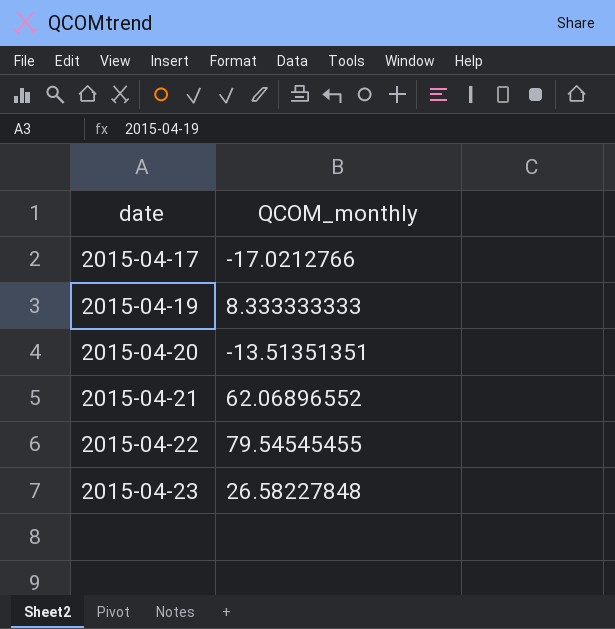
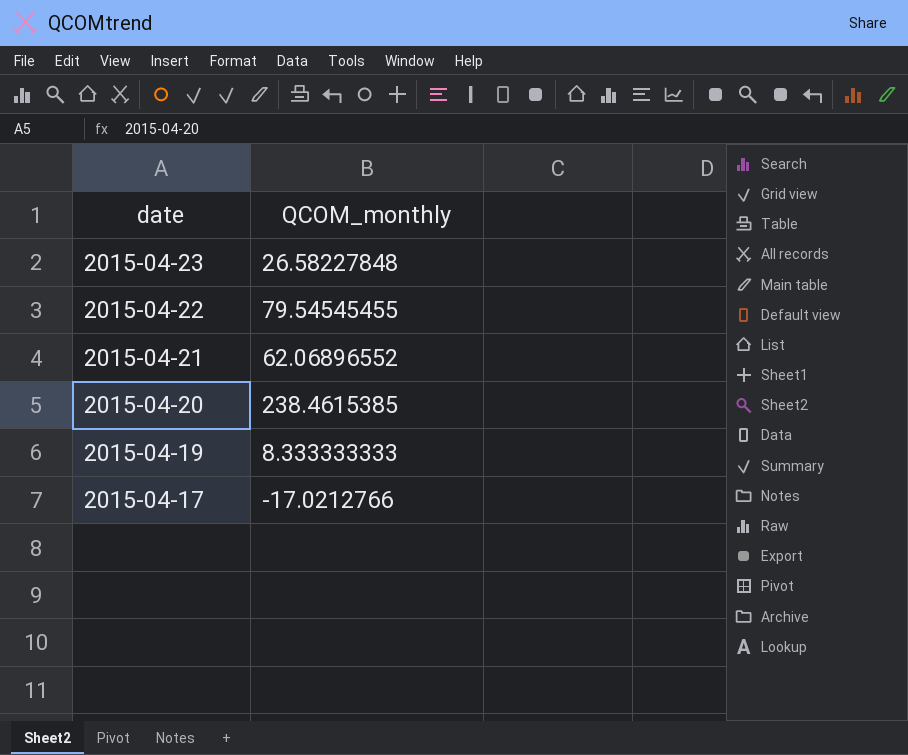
row order: date ascending -> date descending
2015-04-20 | QCOM_monthly: -13.51351351 -> 238.4615385

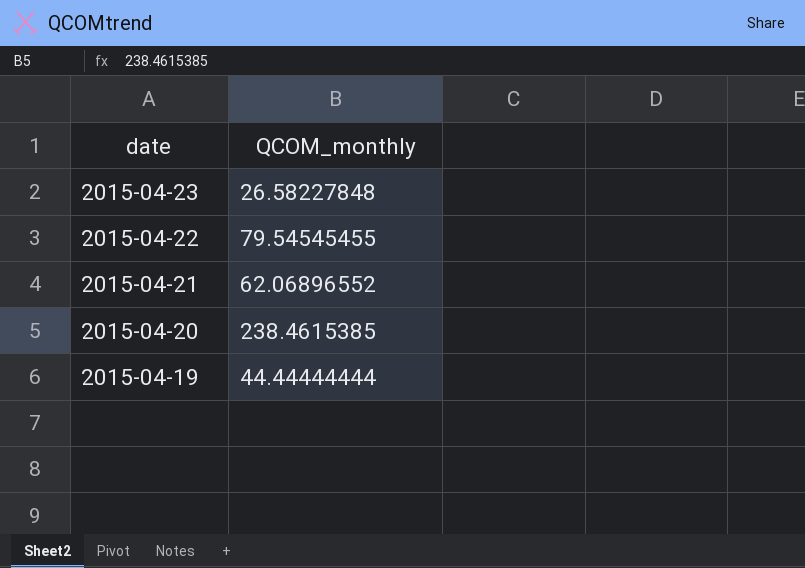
row 2015-04-17: -17.0212766 -> none
2015-04-19 | QCOM_monthly: 8.333333333 -> 44.44444444

